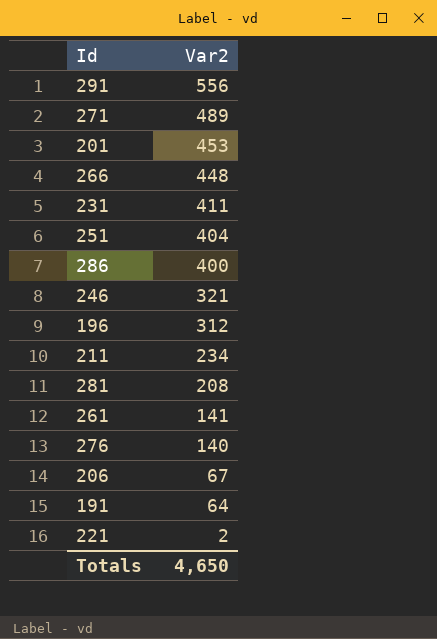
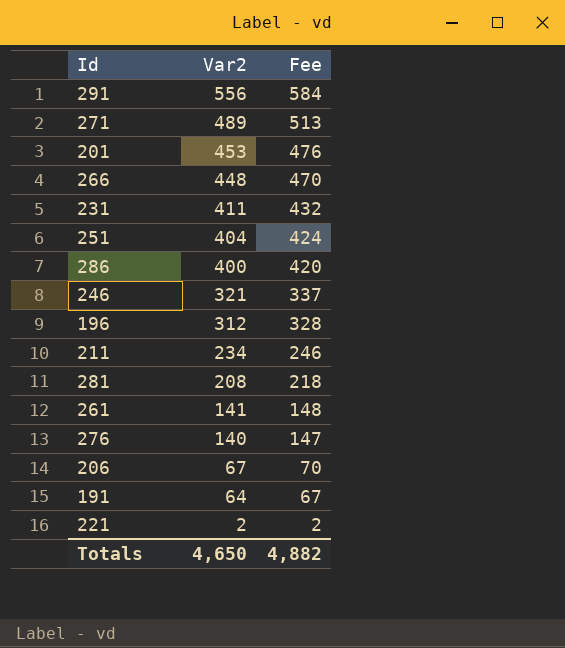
column Fee | formula: none -> [Var2] * 1.05

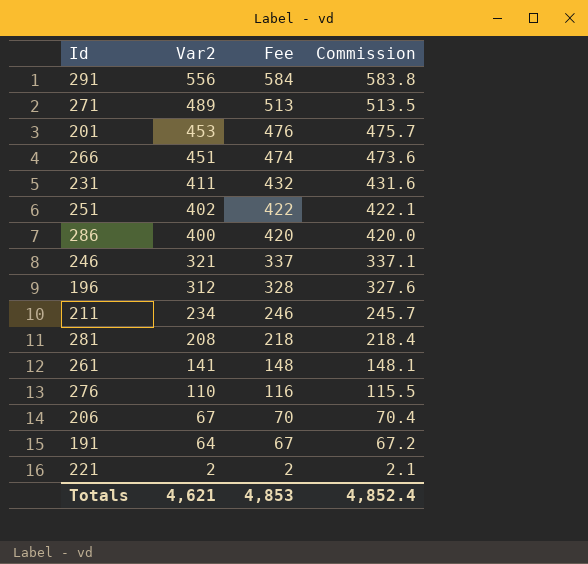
column Commission | formula: none -> [Var2] * 1.05
266 | Var2: 448 -> 451
266 | Fee: 470 -> 474
251 | Var2: 404 -> 402
251 | Fee: 424 -> 422
276 | Var2: 140 -> 110
276 | Fee: 147 -> 116
Totals | Var2: 4,650 -> 4,621
Totals | Fee: 4,882 -> 4,853

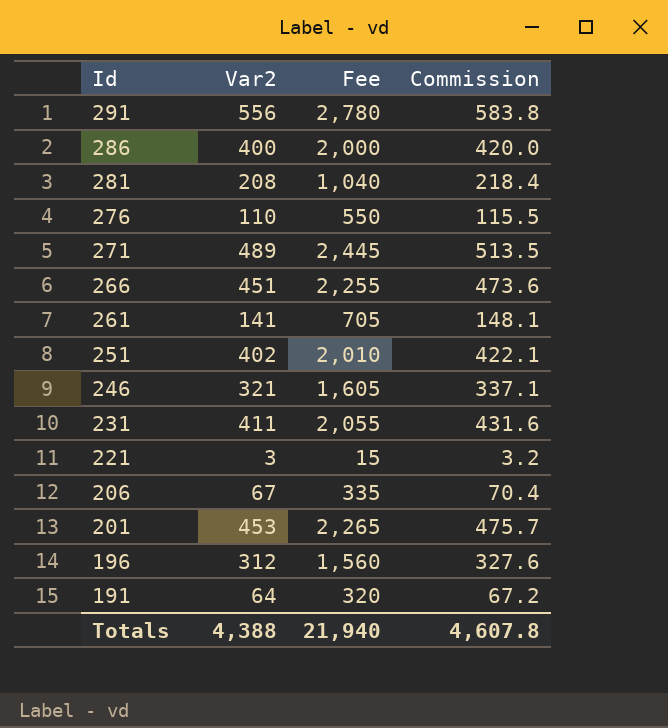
row order: Var2 descending -> Id descending
column Fee | formula: [Var2] * 1.05 -> [Var2] * 5
row 211: 234 | 246 | 245.7 -> none
221 | Var2: 2 -> 3
221 | Commission: 2.1 -> 3.2
Totals | Var2: 4,621 -> 4,388
Totals | Fee: 4,853 -> 21,940
Totals | Commission: 4,852.4 -> 4,607.8

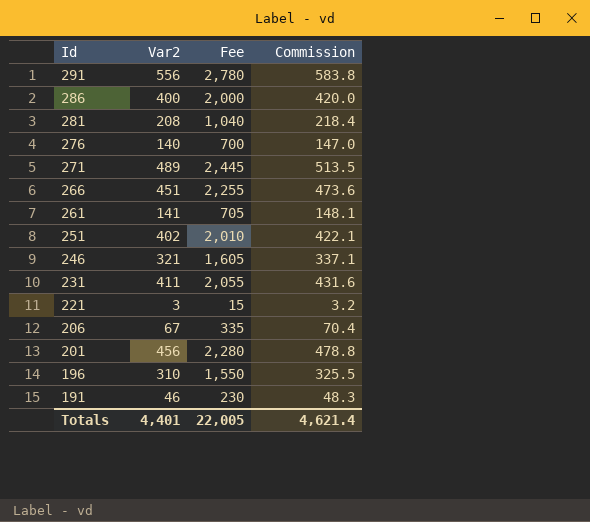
276 | Var2: 110 -> 140
276 | Fee: 550 -> 700
276 | Commission: 115.5 -> 147.0
201 | Var2: 453 -> 456
201 | Fee: 2,265 -> 2,280
201 | Commission: 475.7 -> 478.8
196 | Var2: 312 -> 310
196 | Fee: 1,560 -> 1,550
196 | Commission: 327.6 -> 325.5
191 | Var2: 64 -> 46
191 | Fee: 320 -> 230
191 | Commission: 67.2 -> 48.3
Totals | Var2: 4,388 -> 4,401
Totals | Fee: 21,940 -> 22,005
Totals | Commission: 4,607.8 -> 4,621.4

